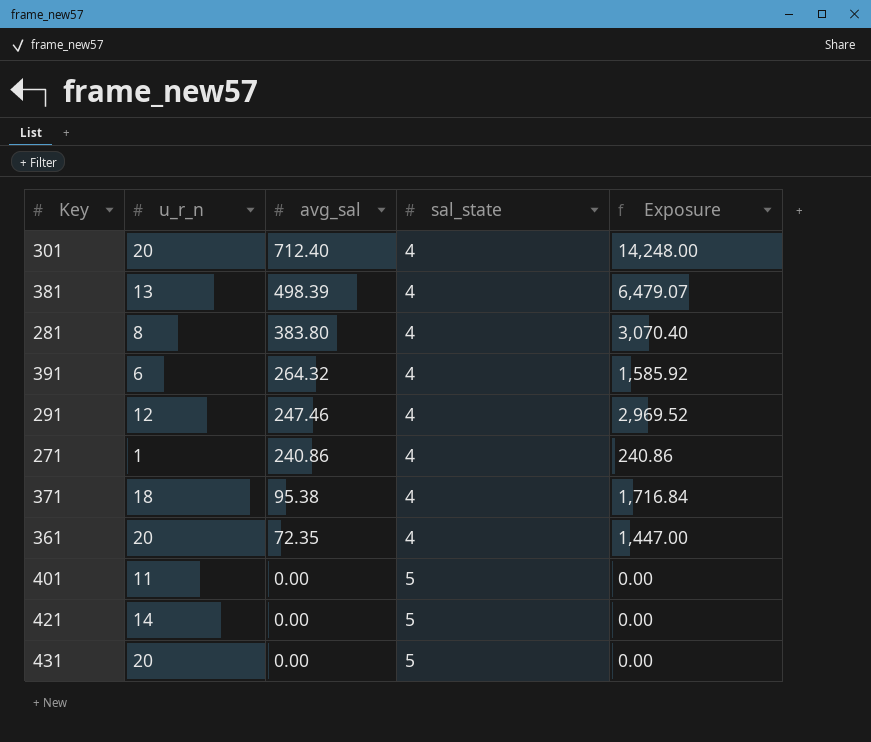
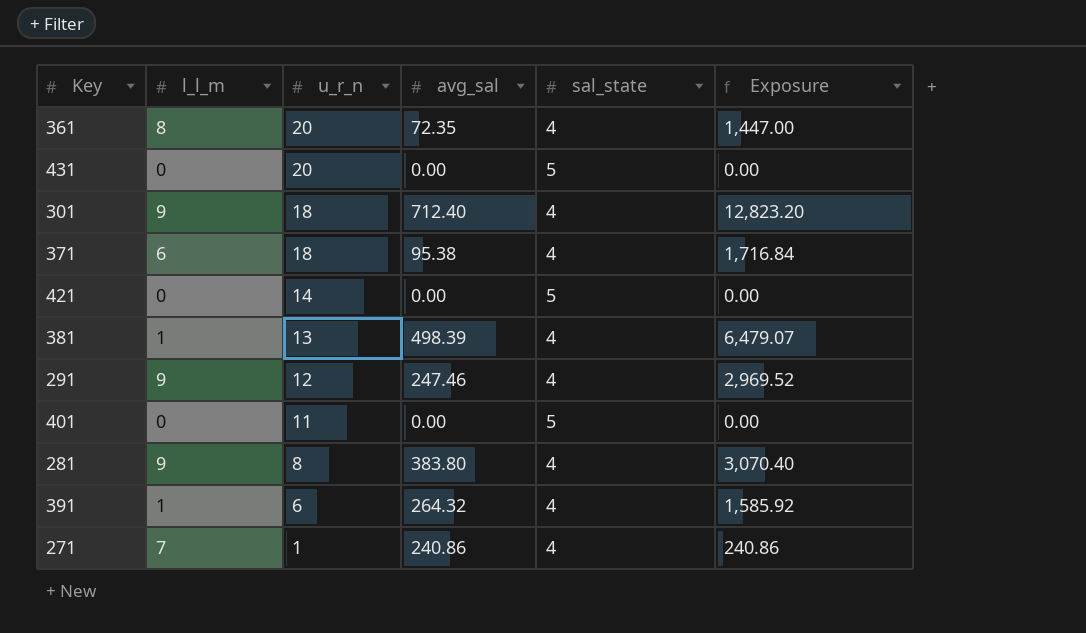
row order: avg_sal descending -> u_r_n descending
column l_l_m | position: none -> 2
301 | u_r_n: 20 -> 18
301 | Exposure: 14,248.00 -> 12,823.20

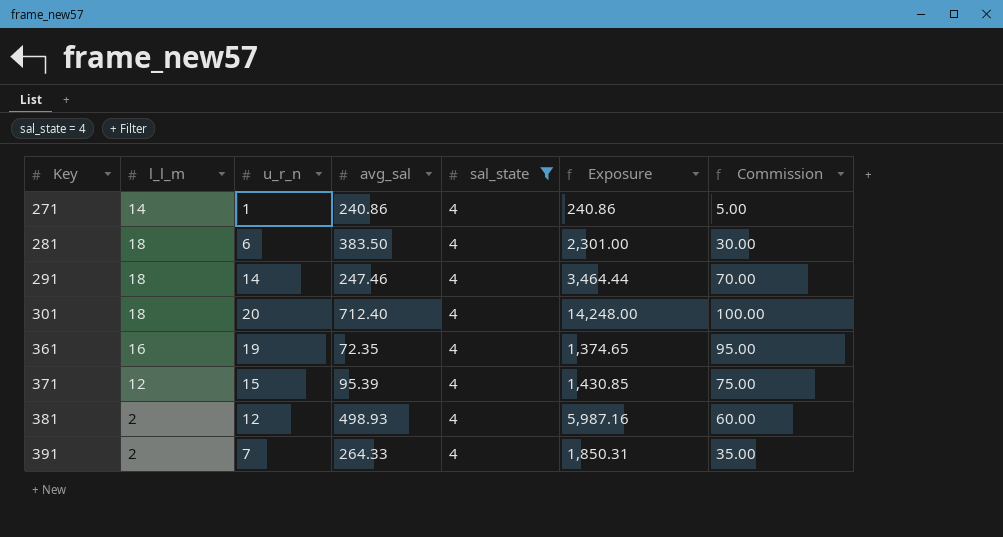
filter: none -> sal_state = 4
row order: u_r_n descending -> Key ascending
column Commission | formula: none -> [u_r_n] * 5
271 | l_l_m: 7 -> 14
281 | l_l_m: 9 -> 18
281 | u_r_n: 8 -> 6
281 | avg_sal: 383.80 -> 383.50
281 | Exposure: 3,070.40 -> 2,301.00
291 | l_l_m: 9 -> 18
291 | u_r_n: 12 -> 14
291 | Exposure: 2,969.52 -> 3,464.44
301 | l_l_m: 9 -> 18
301 | u_r_n: 18 -> 20
301 | Exposure: 12,823.20 -> 14,248.00
361 | l_l_m: 8 -> 16
361 | u_r_n: 20 -> 19
361 | Exposure: 1,447.00 -> 1,374.65
371 | l_l_m: 6 -> 12
371 | u_r_n: 18 -> 15
371 | avg_sal: 95.38 -> 95.39
371 | Exposure: 1,716.84 -> 1,430.85
381 | l_l_m: 1 -> 2
381 | u_r_n: 13 -> 12
381 | avg_sal: 498.39 -> 498.93
381 | Exposure: 6,479.07 -> 5,987.16
391 | l_l_m: 1 -> 2
391 | u_r_n: 6 -> 7
391 | avg_sal: 264.32 -> 264.33
391 | Exposure: 1,585.92 -> 1,850.31

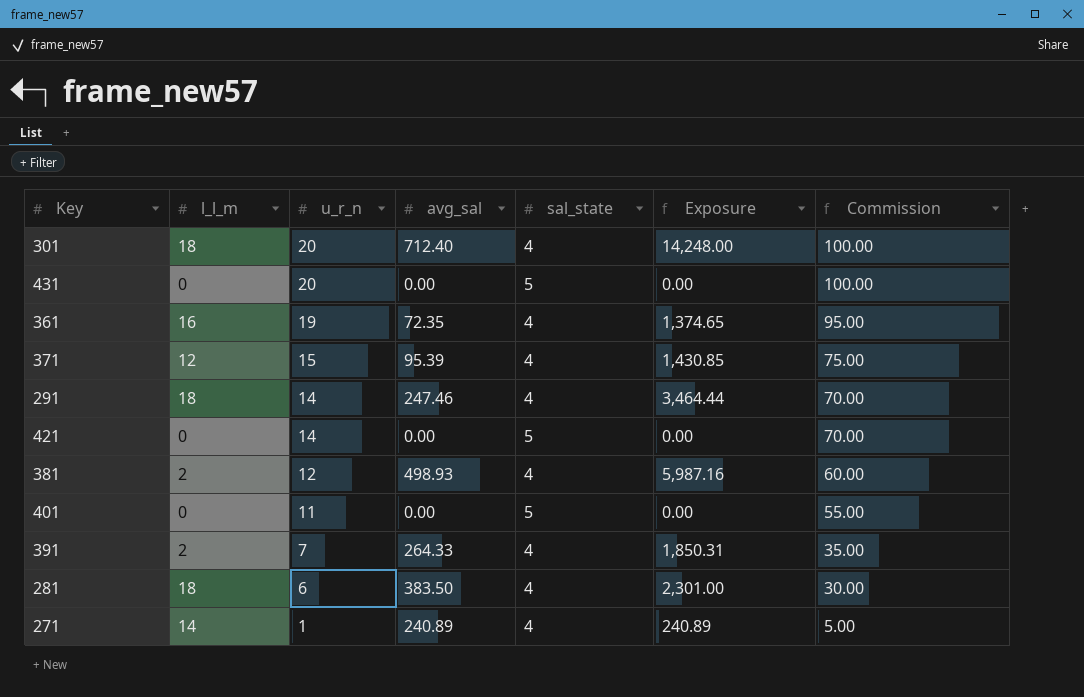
filter: sal_state = 4 -> none
row order: Key ascending -> u_r_n descending
271 | avg_sal: 240.86 -> 240.89
271 | Exposure: 240.86 -> 240.89

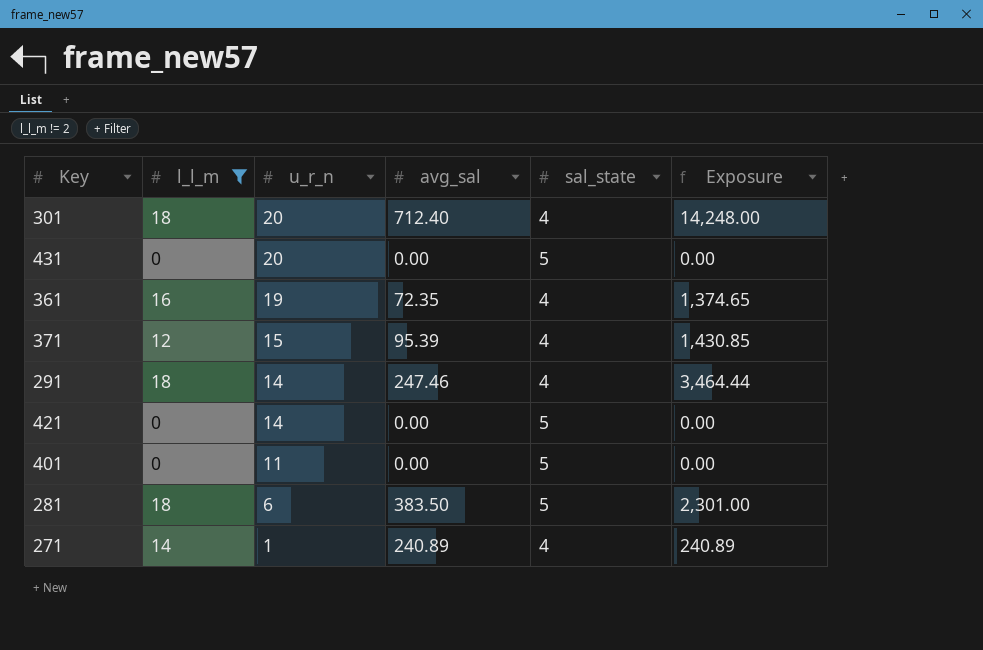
filter: none -> l_l_m != 2
column Commission | formula: [u_r_n] * 5 -> none
281 | sal_state: 4 -> 5

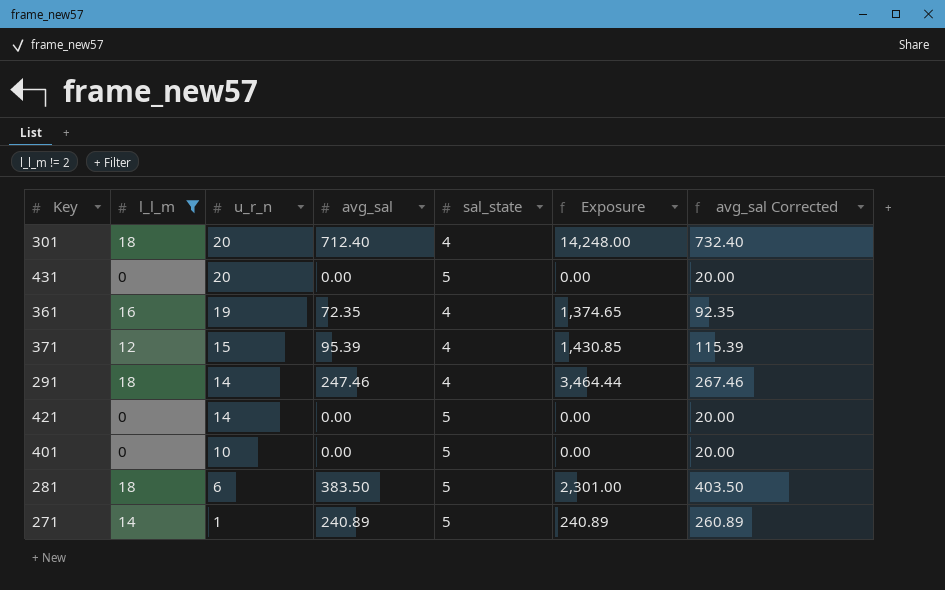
column avg_sal Corrected | formula: none -> [avg_sal] + 20
401 | u_r_n: 11 -> 10
271 | sal_state: 4 -> 5

